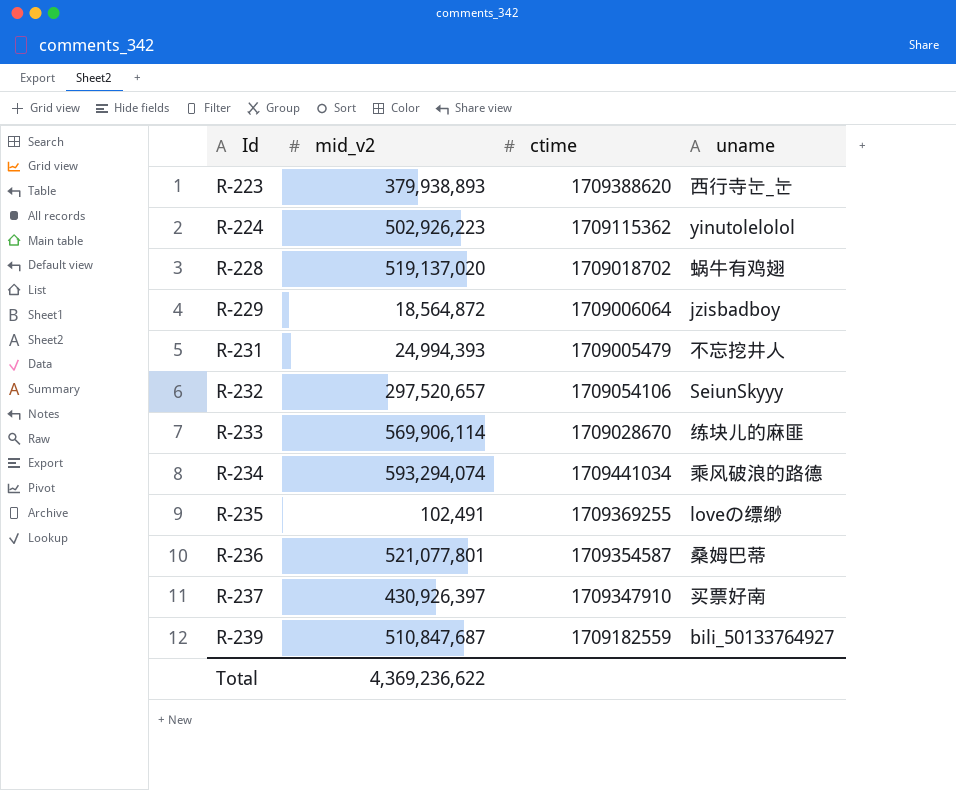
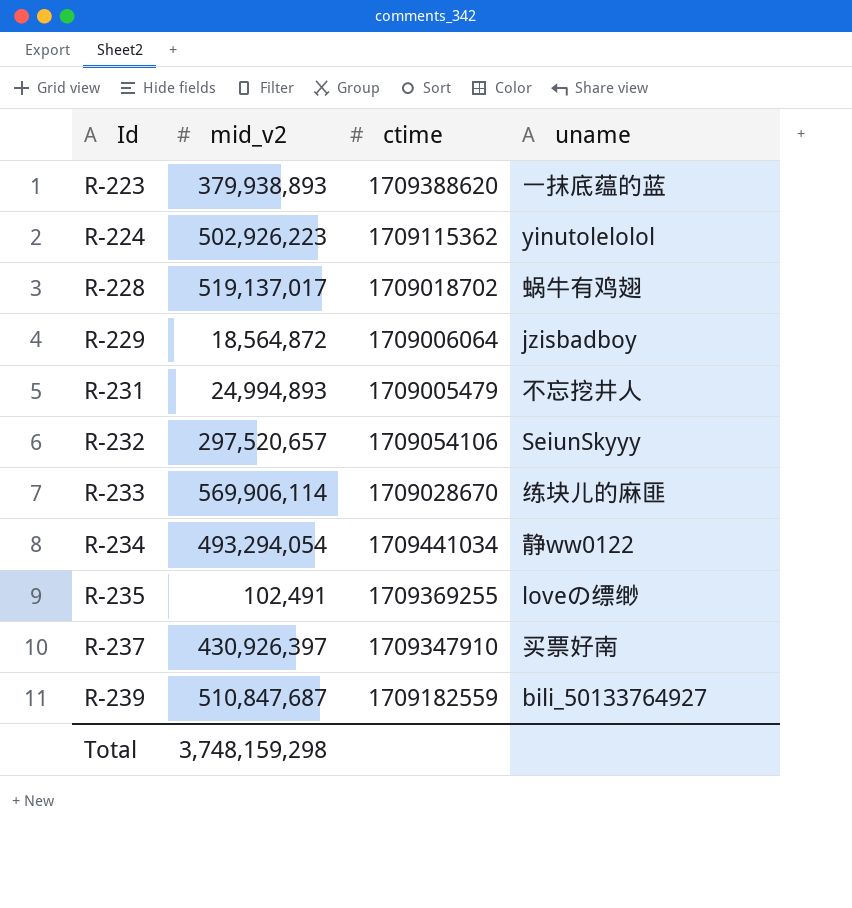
row R-236: 521,077,801 | 1709354587 | 桑姆巴蒂 -> none
R-223 | uname: 西行寺눈_눈 -> 一抹底蕴的蓝
R-228 | mid_v2: 519,137,020 -> 519,137,017
R-231 | mid_v2: 24,994,393 -> 24,994,893
R-234 | mid_v2: 593,294,074 -> 493,294,054
R-234 | uname: 乘风破浪的路德 -> 静ww0122
Total | mid_v2: 4,369,236,622 -> 3,748,159,298

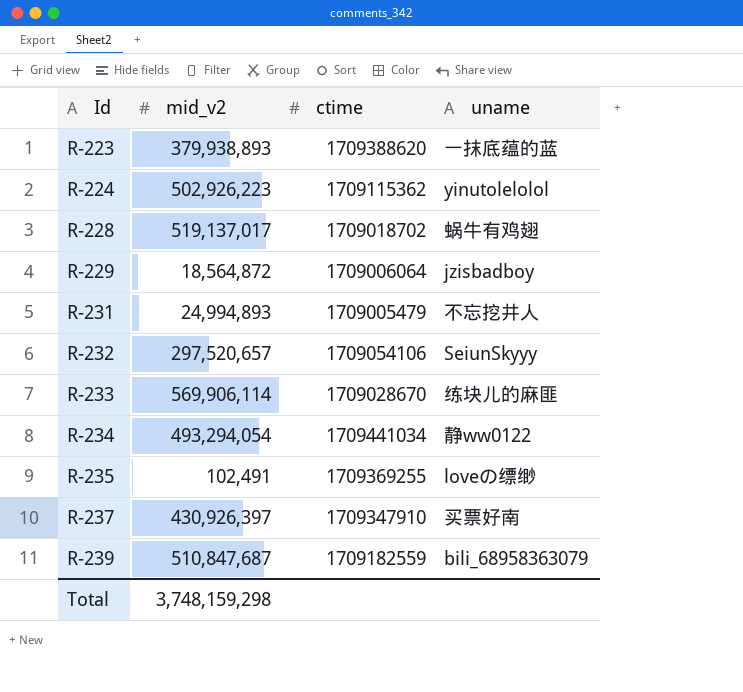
R-239 | uname: bili_50133764927 -> bili_68958363079

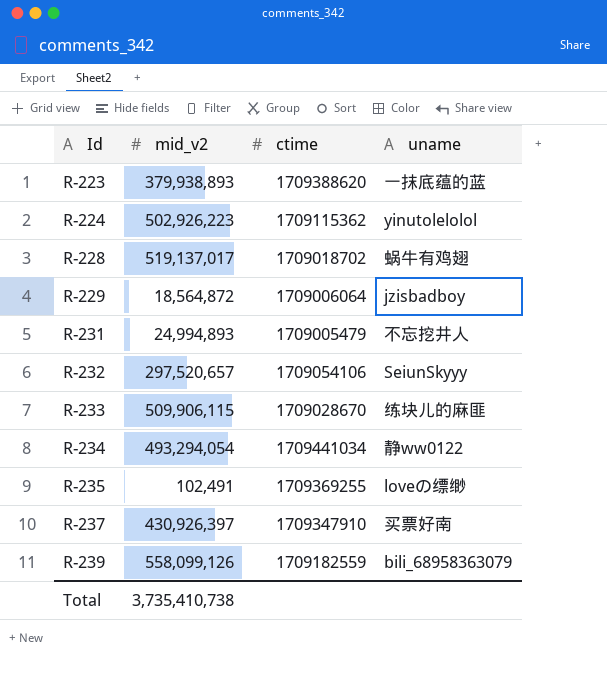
R-233 | mid_v2: 569,906,114 -> 509,906,115
R-239 | mid_v2: 510,847,687 -> 558,099,126
Total | mid_v2: 3,748,159,298 -> 3,735,410,738

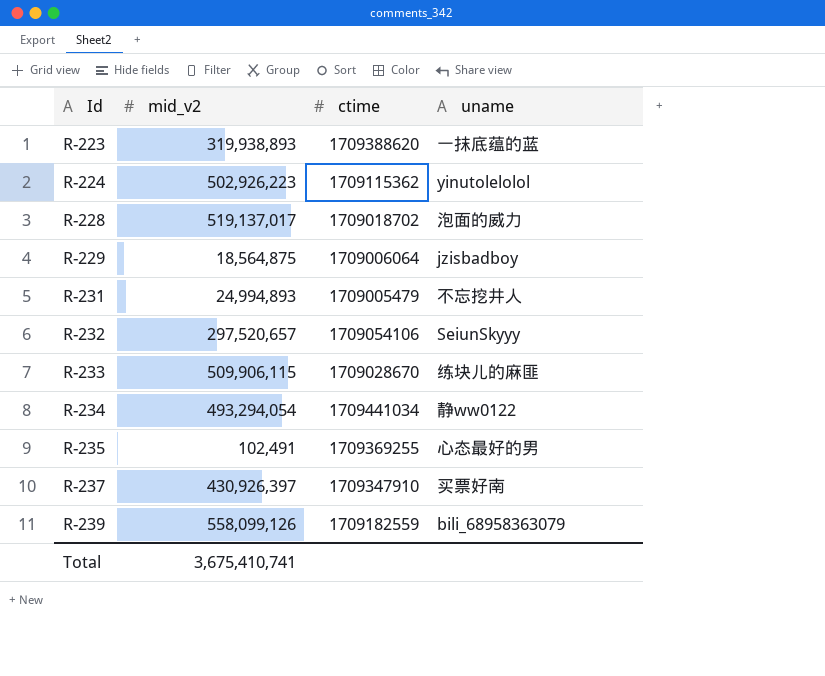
R-223 | mid_v2: 379,938,893 -> 319,938,893
R-228 | uname: 蜗牛有鸡翅 -> 泡面的威力
R-229 | mid_v2: 18,564,872 -> 18,564,875
R-235 | uname: loveの缥缈 -> 心态最好的男
Total | mid_v2: 3,735,410,738 -> 3,675,410,741

